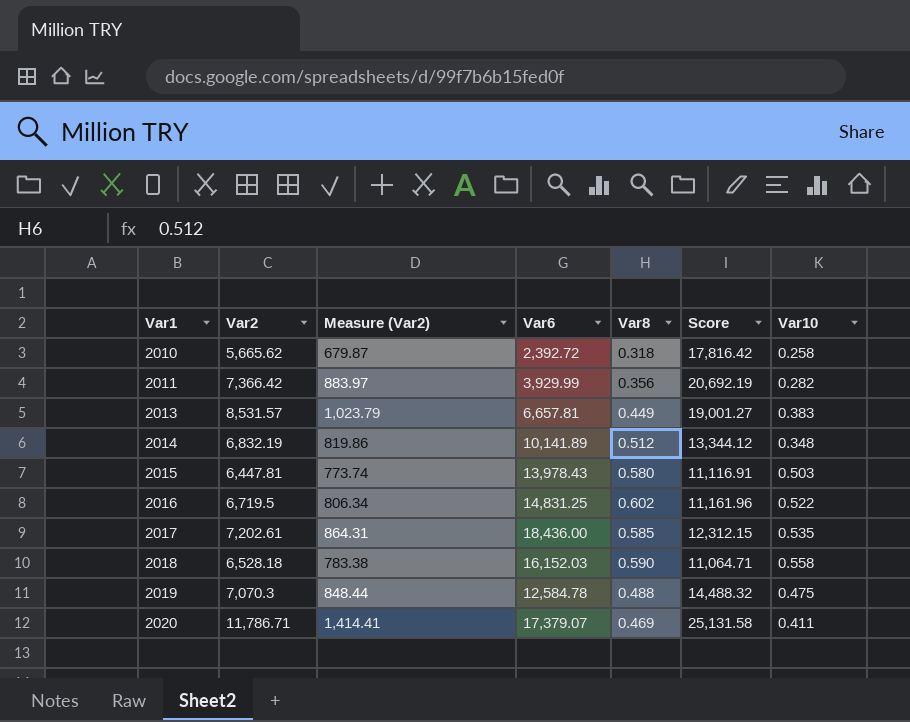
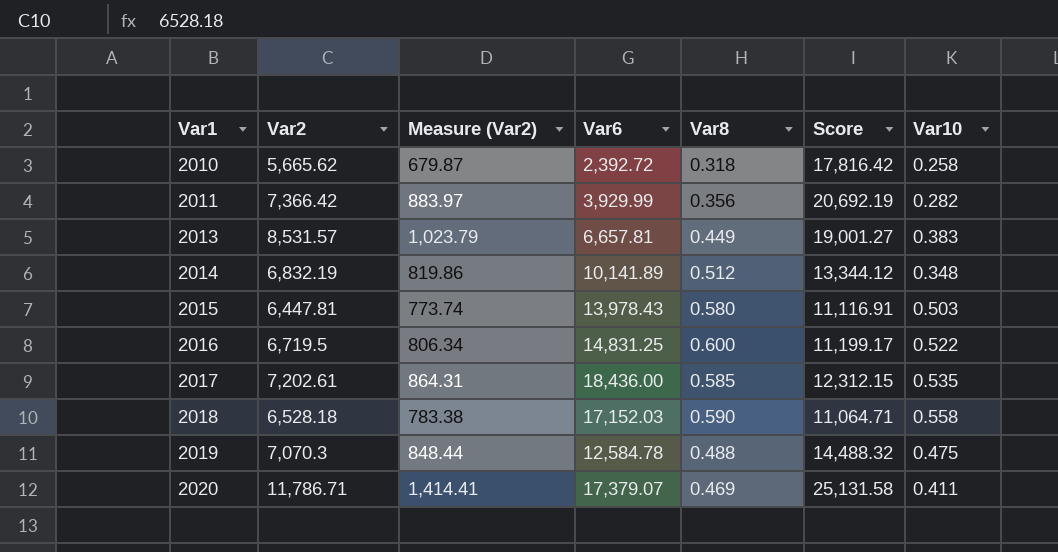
2016 | Var8: 0.602 -> 0.600
2016 | Score: 11,161.96 -> 11,199.17
2018 | Var6: 16,152.03 -> 17,152.03

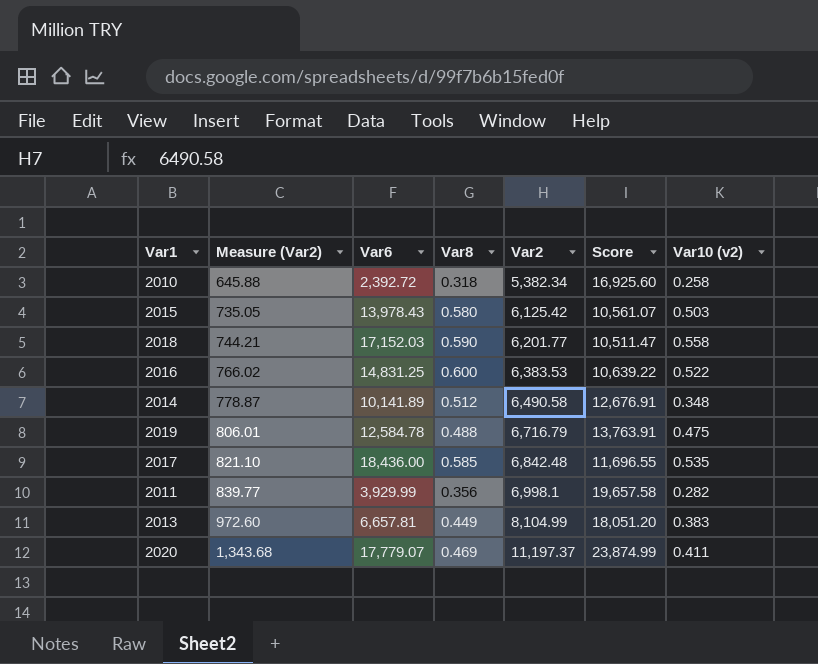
row order: Var1 ascending -> Measure (Var2) ascending
column Var2 | position: 2 -> 5
column name: Var10 -> Var10 (v2)
2010 | Measure (Var2): 679.87 -> 645.88
2010 | Var2: 5,665.62 -> 5,382.34
2010 | Score: 17,816.42 -> 16,925.60
2015 | Measure (Var2): 773.74 -> 735.05
2015 | Var2: 6,447.81 -> 6,125.42
2015 | Score: 11,116.91 -> 10,561.07
2018 | Measure (Var2): 783.38 -> 744.21
2018 | Var2: 6,528.18 -> 6,201.77
2018 | Score: 11,064.71 -> 10,511.47
2016 | Measure (Var2): 806.34 -> 766.02
2016 | Var2: 6,719.5 -> 6,383.53
2016 | Score: 11,199.17 -> 10,639.22
2014 | Measure (Var2): 819.86 -> 778.87
2014 | Var2: 6,832.19 -> 6,490.58
2014 | Score: 13,344.12 -> 12,676.91
2019 | Measure (Var2): 848.44 -> 806.01
2019 | Var2: 7,070.3 -> 6,716.79
2019 | Score: 14,488.32 -> 13,763.91
2017 | Measure (Var2): 864.31 -> 821.10
2017 | Var2: 7,202.61 -> 6,842.48
2017 | Score: 12,312.15 -> 11,696.55
2011 | Measure (Var2): 883.97 -> 839.77
2011 | Var2: 7,366.42 -> 6,998.1
2011 | Score: 20,692.19 -> 19,657.58
2013 | Measure (Var2): 1,023.79 -> 972.60
2013 | Var2: 8,531.57 -> 8,104.99
2013 | Score: 19,001.27 -> 18,051.20
2020 | Measure (Var2): 1,414.41 -> 1,343.68
2020 | Var6: 17,379.07 -> 17,779.07
2020 | Var2: 11,786.71 -> 11,197.37
2020 | Score: 25,131.58 -> 23,874.99

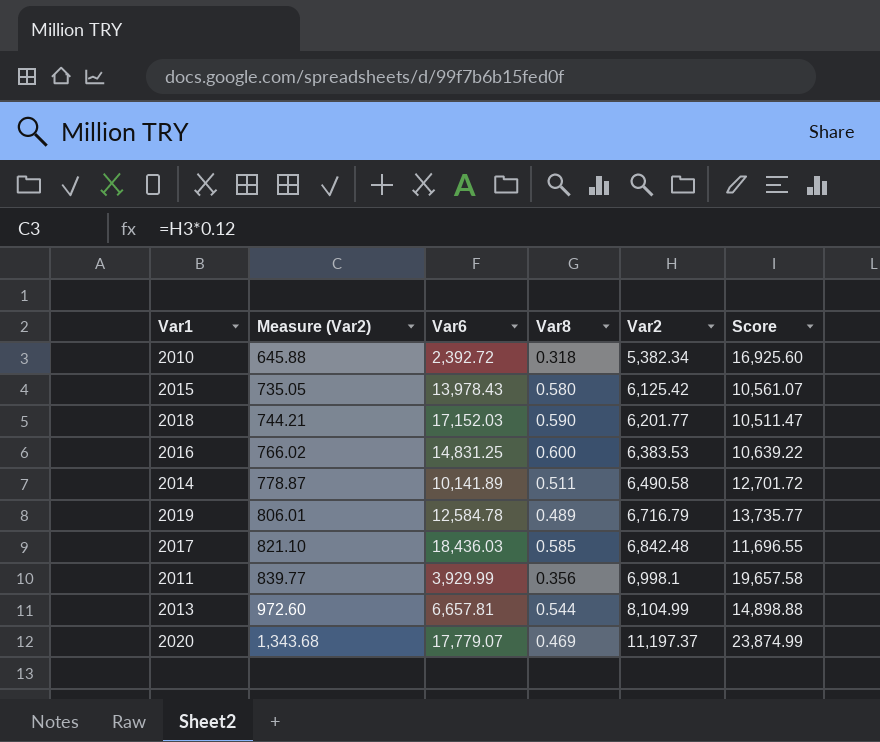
column Var10 (v2) | position: 7 -> none
2014 | Var8: 0.512 -> 0.511
2014 | Score: 12,676.91 -> 12,701.72
2019 | Var8: 0.488 -> 0.489
2019 | Score: 13,763.91 -> 13,735.77
2017 | Var6: 18,436.00 -> 18,436.03
2013 | Var8: 0.449 -> 0.544
2013 | Score: 18,051.20 -> 14,898.88

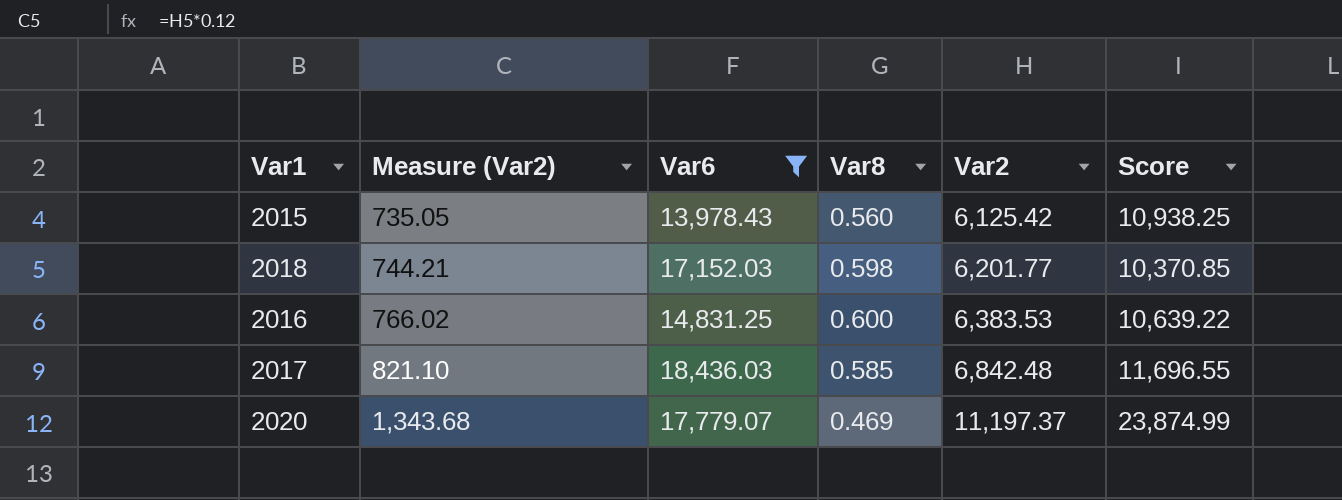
filter: none -> Var6 >= 13,978.43
2015 | Var8: 0.580 -> 0.560
2015 | Score: 10,561.07 -> 10,938.25
2018 | Var8: 0.590 -> 0.598
2018 | Score: 10,511.47 -> 10,370.85

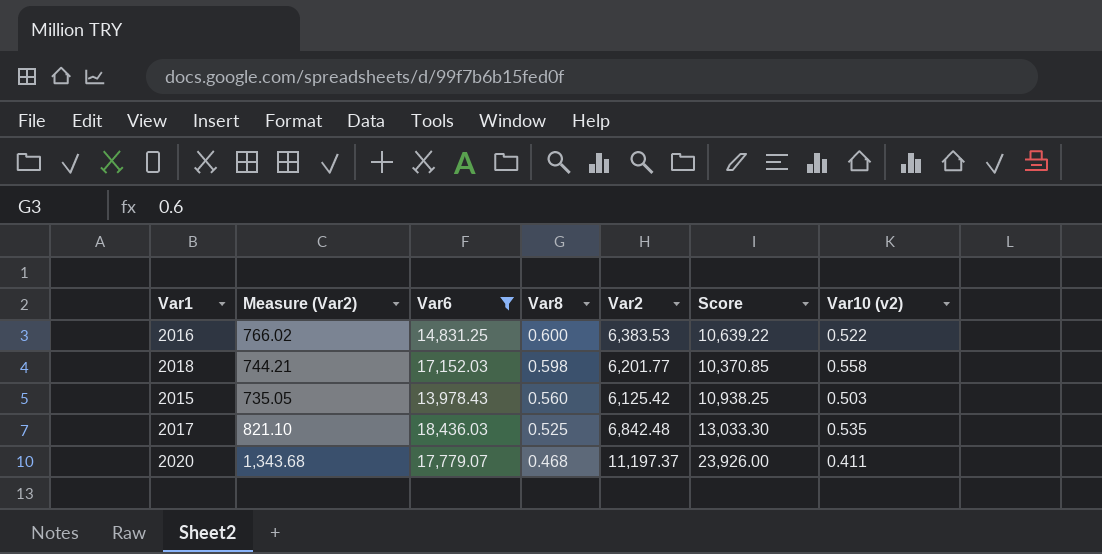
row order: Measure (Var2) ascending -> Var8 descending
column Var10 (v2) | position: none -> 7
2017 | Var8: 0.585 -> 0.525
2017 | Score: 11,696.55 -> 13,033.30
2020 | Var8: 0.469 -> 0.468
2020 | Score: 23,874.99 -> 23,926.00

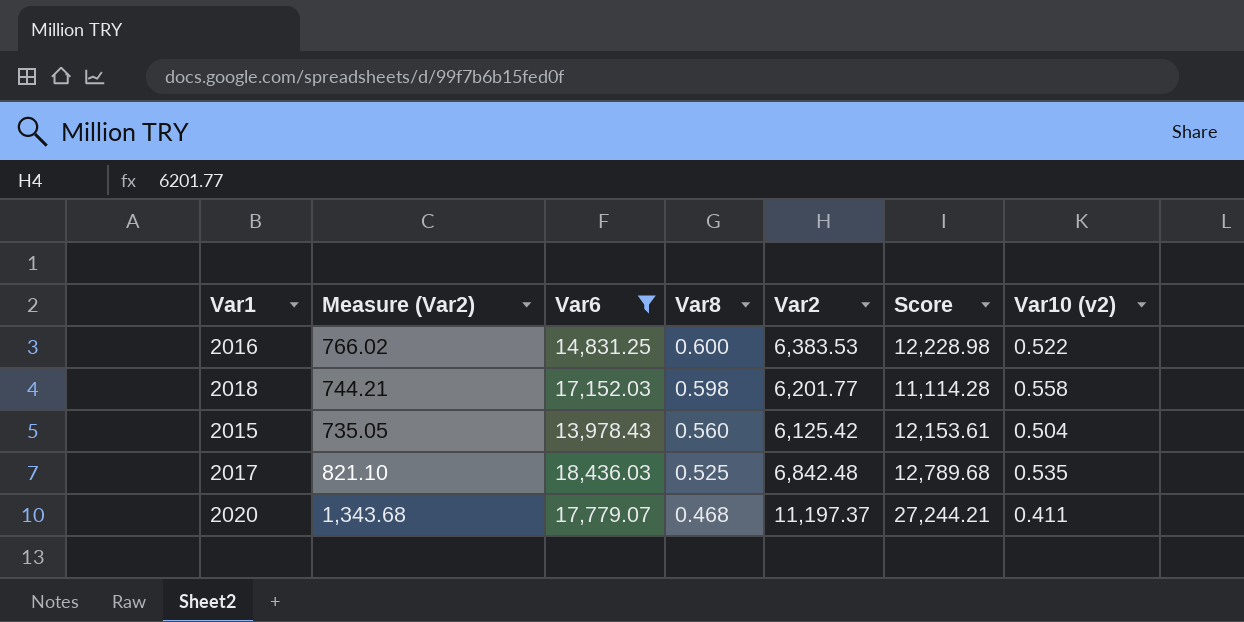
column Score | formula: [Var2] / [Var8] -> [Var2] / [Var10 (v2)]
2015 | Var10 (v2): 0.503 -> 0.504

